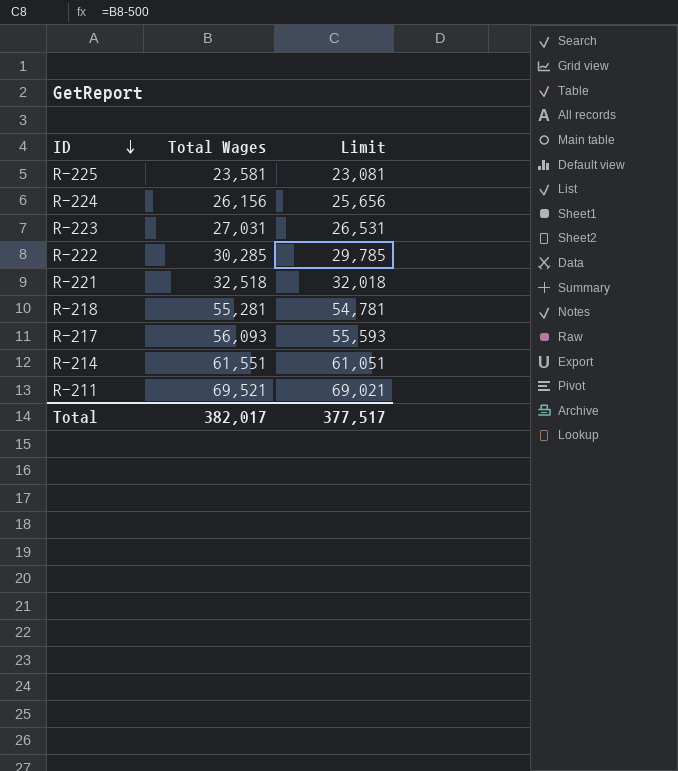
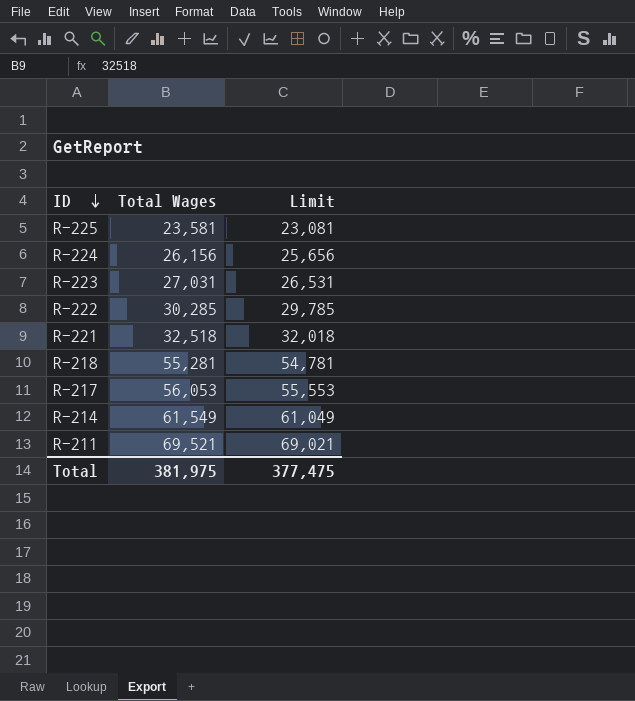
R-217 | Total Wages: 56,093 -> 56,053
R-217 | Limit: 55,593 -> 55,553
R-214 | Total Wages: 61,551 -> 61,549
R-214 | Limit: 61,051 -> 61,049
Total | Total Wages: 382,017 -> 381,975
Total | Limit: 377,517 -> 377,475

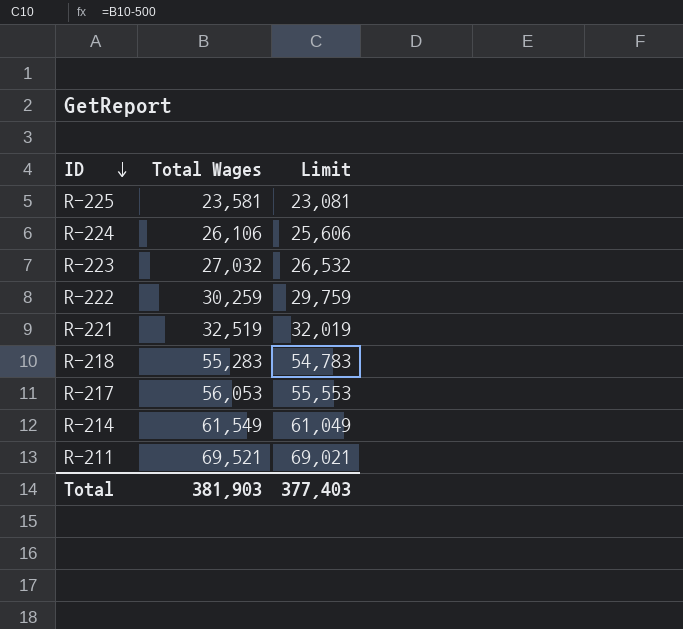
R-224 | Total Wages: 26,156 -> 26,106
R-224 | Limit: 25,656 -> 25,606
R-223 | Total Wages: 27,031 -> 27,032
R-223 | Limit: 26,531 -> 26,532
R-222 | Total Wages: 30,285 -> 30,259
R-222 | Limit: 29,785 -> 29,759
R-221 | Total Wages: 32,518 -> 32,519
R-221 | Limit: 32,018 -> 32,019
R-218 | Total Wages: 55,281 -> 55,283
R-218 | Limit: 54,781 -> 54,783
Total | Total Wages: 381,975 -> 381,903
Total | Limit: 377,475 -> 377,403

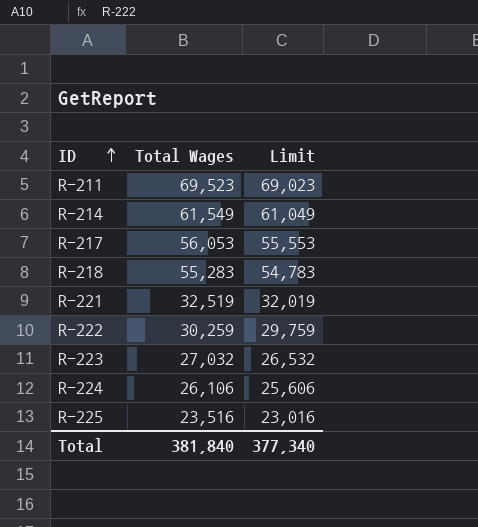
row order: ID descending -> ID ascending
R-211 | Total Wages: 69,521 -> 69,523
R-211 | Limit: 69,021 -> 69,023
R-225 | Total Wages: 23,581 -> 23,516
R-225 | Limit: 23,081 -> 23,016
Total | Total Wages: 381,903 -> 381,840
Total | Limit: 377,403 -> 377,340

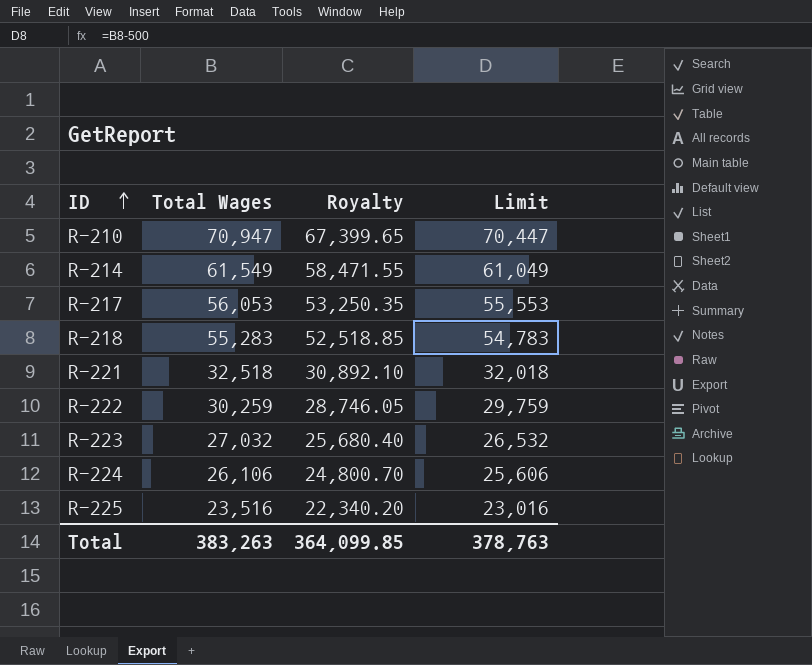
column Royalty | formula: none -> [Total Wages] * 0.95
row R-211: 69,523 | 69,023 -> none
row R-210: none -> 70,947 | 67,399.65 | 70,447
R-221 | Total Wages: 32,519 -> 32,518
R-221 | Limit: 32,019 -> 32,018
Total | Total Wages: 381,840 -> 383,263
Total | Limit: 377,340 -> 378,763

